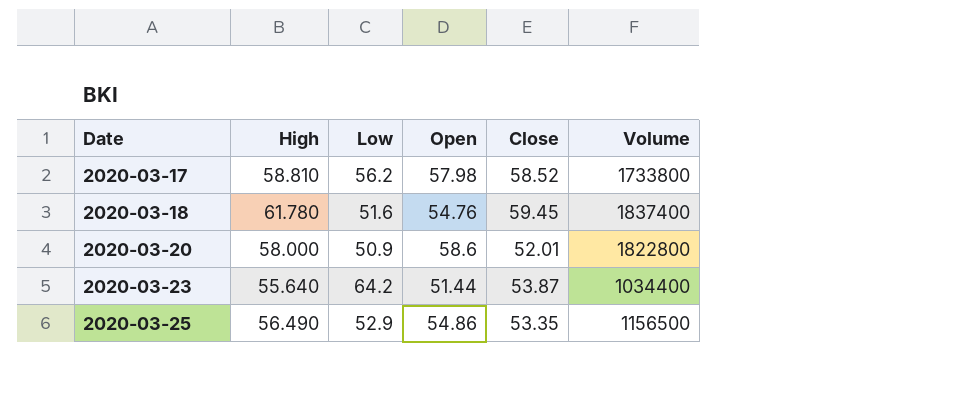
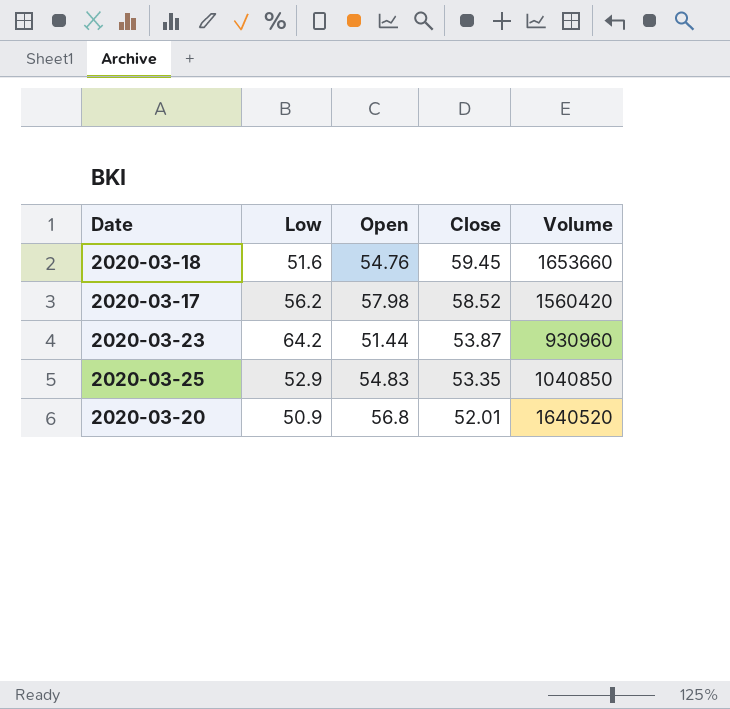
row order: Date ascending -> Close descending
column High | position: 2 -> none
2020-03-18 | Volume: 1837400 -> 1653660
2020-03-17 | Volume: 1733800 -> 1560420
2020-03-23 | Volume: 1034400 -> 930960
2020-03-25 | Open: 54.86 -> 54.83
2020-03-25 | Volume: 1156500 -> 1040850
2020-03-20 | Open: 58.6 -> 56.8
2020-03-20 | Volume: 1822800 -> 1640520

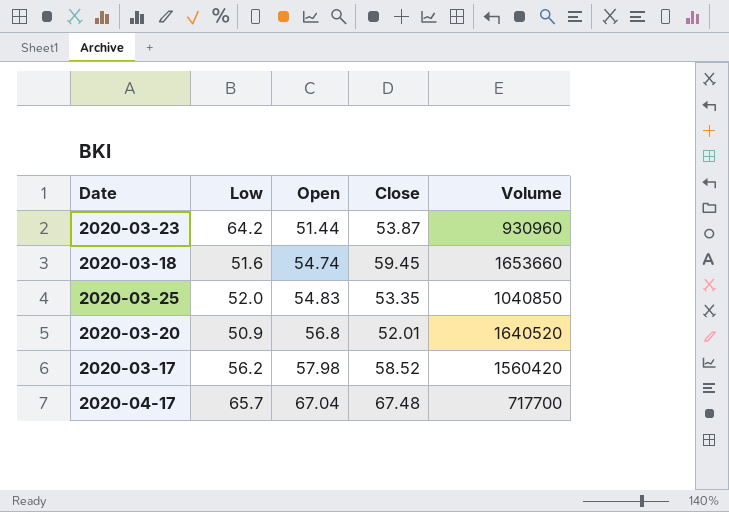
row order: Close descending -> Open ascending
2020-03-18 | Open: 54.76 -> 54.74
2020-03-25 | Low: 52.9 -> 52.0
row 2020-04-17: none -> 65.7 | 67.04 | 67.48 | 717700

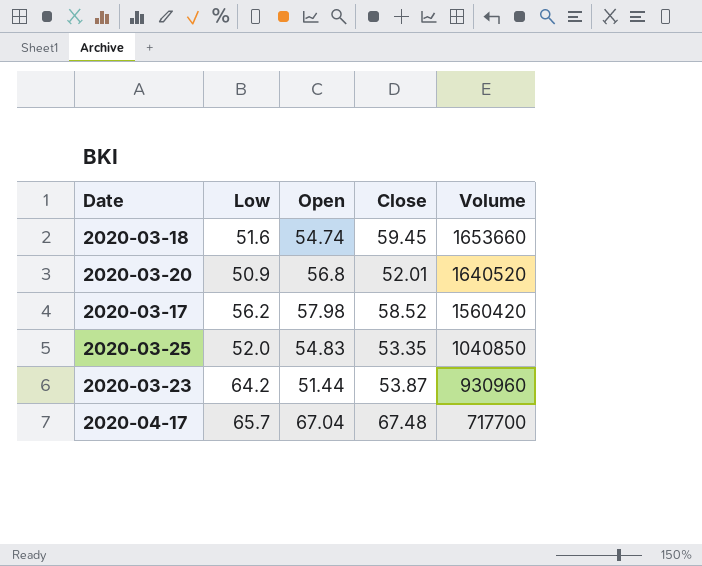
row order: Open ascending -> Volume descending

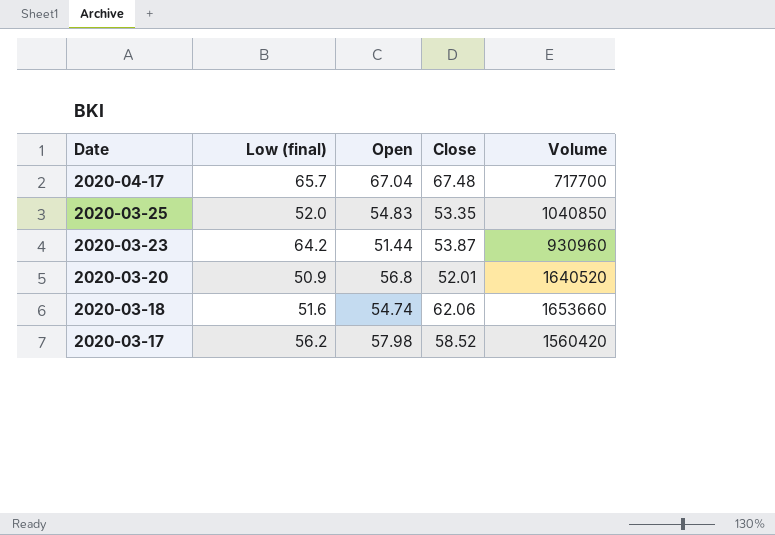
row order: Volume descending -> Date descending
column name: Low -> Low (final)
2020-03-18 | Close: 59.45 -> 62.06

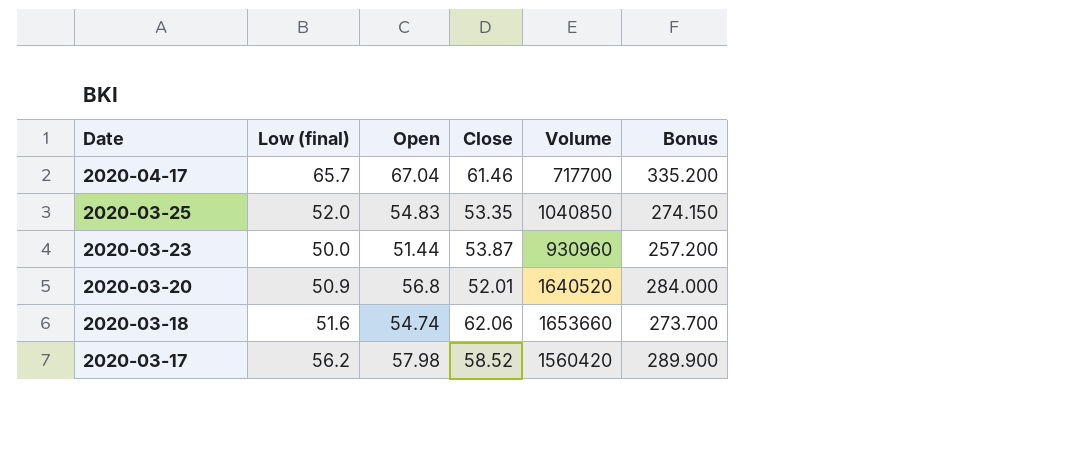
column Bonus | formula: none -> [Open] * 5
2020-04-17 | Close: 67.48 -> 61.46
2020-03-23 | Low (final): 64.2 -> 50.0

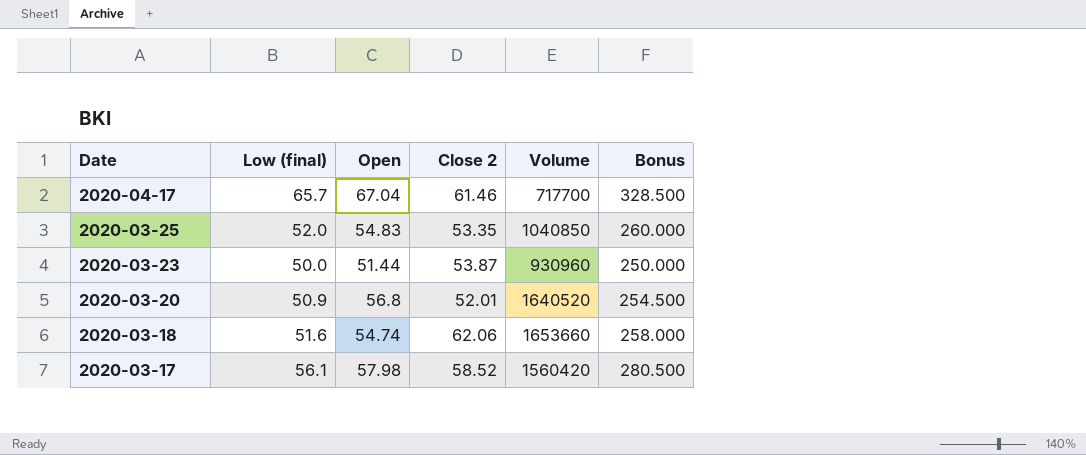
column name: Close -> Close 2
column Bonus | formula: [Open] * 5 -> [Low (final)] * 5
2020-03-17 | Low (final): 56.2 -> 56.1

